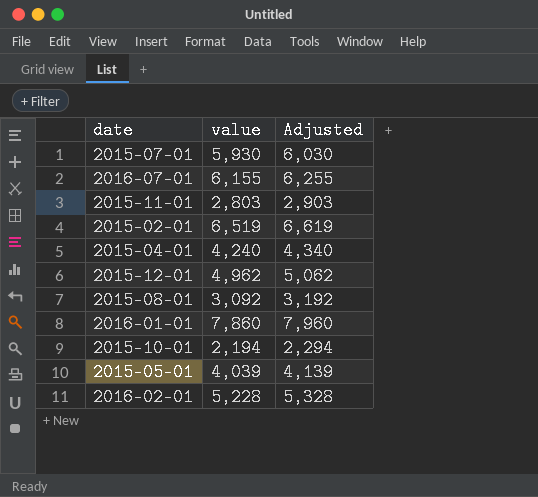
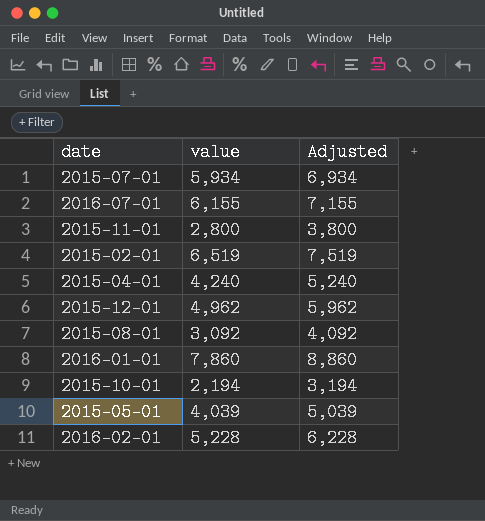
column Adjusted | formula: [value] + 100 -> [value] + 1000
2015-07-01 | value: 5,930 -> 5,934
2015-11-01 | value: 2,803 -> 2,800

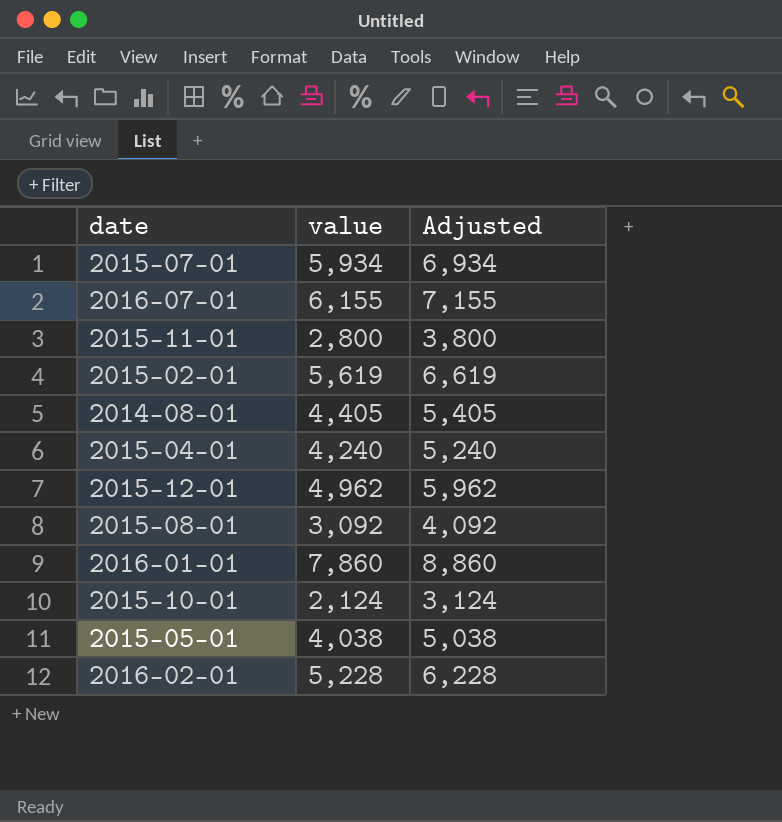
2015-02-01 | value: 6,519 -> 5,619
2015-02-01 | Adjusted: 7,519 -> 6,619
row 2014-08-01: none -> 4,405 | 5,405
2015-10-01 | value: 2,194 -> 2,124
2015-10-01 | Adjusted: 3,194 -> 3,124
2015-05-01 | value: 4,039 -> 4,038
2015-05-01 | Adjusted: 5,039 -> 5,038

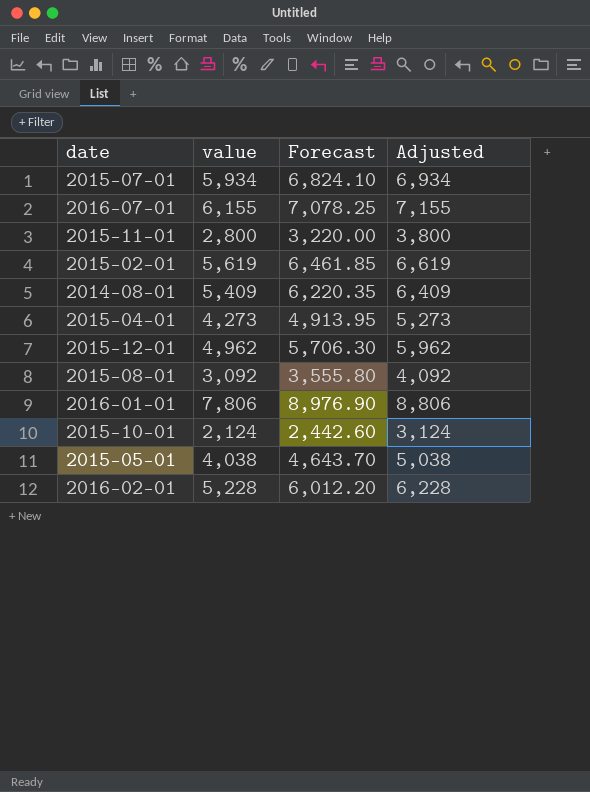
column Forecast | formula: none -> [value] * 1.15
2014-08-01 | value: 4,405 -> 5,409
2014-08-01 | Adjusted: 5,405 -> 6,409
2015-04-01 | value: 4,240 -> 4,273
2015-04-01 | Adjusted: 5,240 -> 5,273
2016-01-01 | value: 7,860 -> 7,806
2016-01-01 | Adjusted: 8,860 -> 8,806

